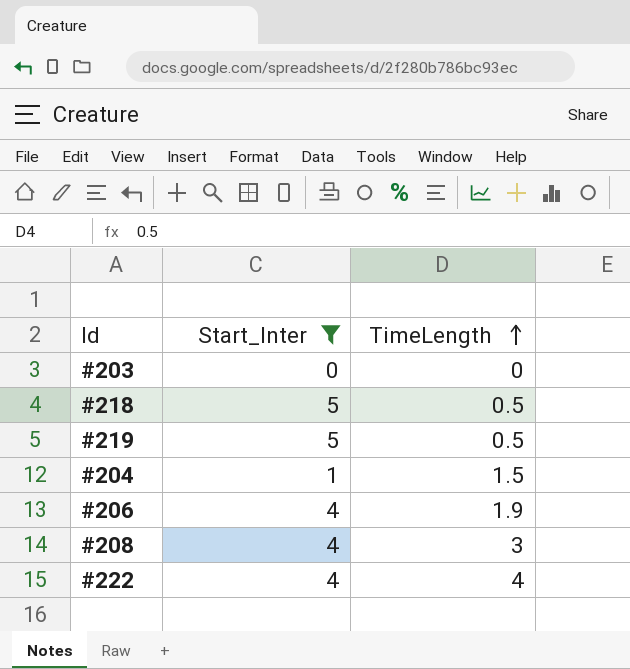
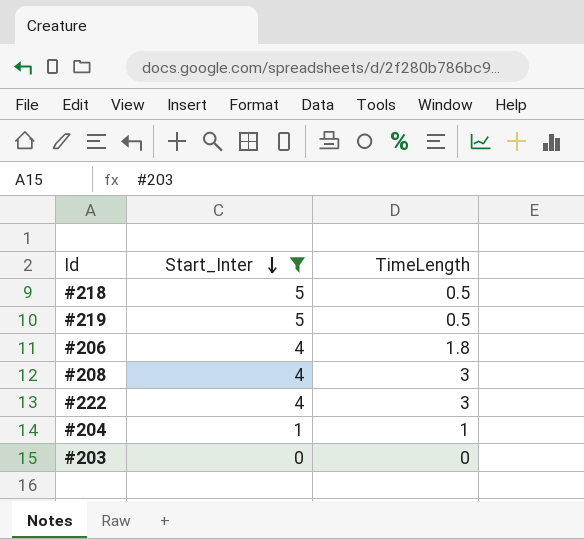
row order: TimeLength ascending -> Start_Inter descending
#206 | TimeLength: 1.9 -> 1.8
#222 | TimeLength: 4 -> 3
#204 | TimeLength: 1.5 -> 1

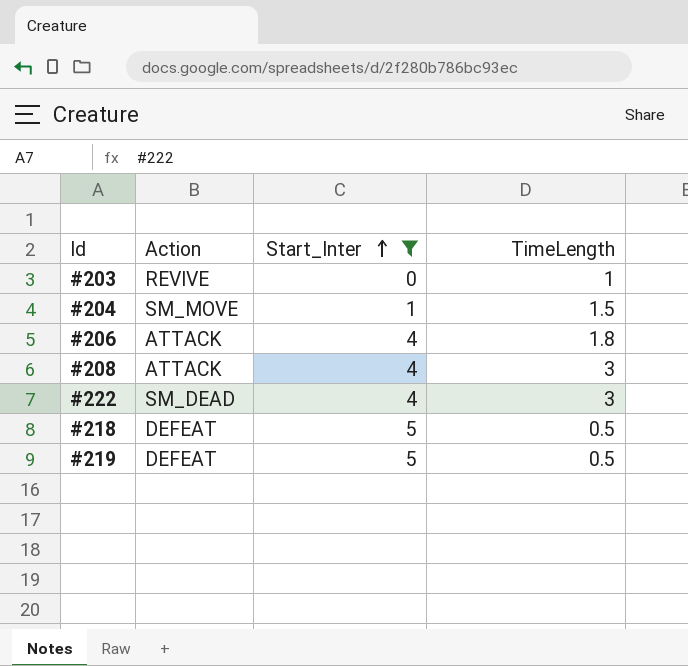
row order: Start_Inter descending -> Start_Inter ascending
column Action | position: none -> 2
#203 | TimeLength: 0 -> 1
#204 | TimeLength: 1 -> 1.5

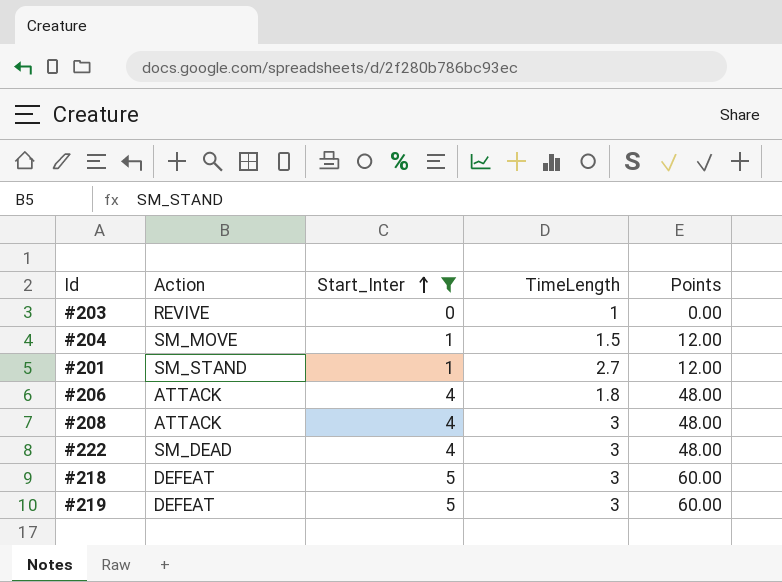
column Points | formula: none -> [Start_Inter] * 12
row #201: none -> SM_STAND | 1 | 2.7 | 12.00
#218 | TimeLength: 0.5 -> 3
#219 | TimeLength: 0.5 -> 3

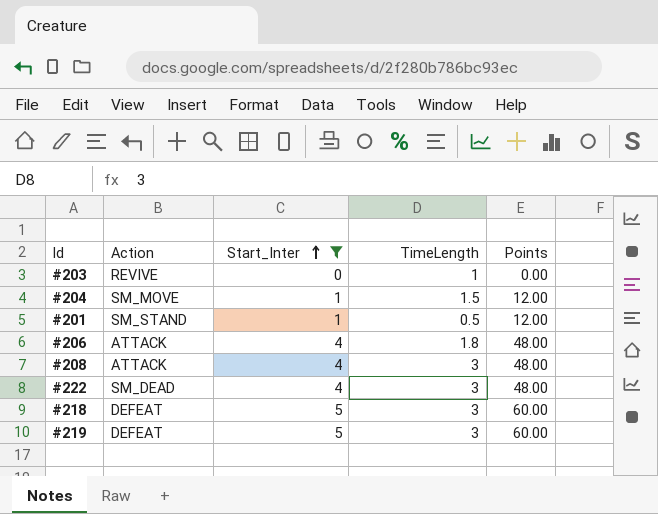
#201 | TimeLength: 2.7 -> 0.5

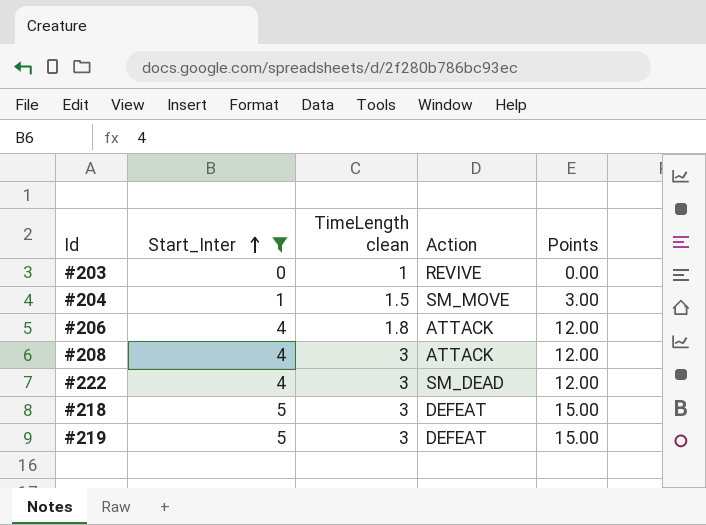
column name: TimeLength -> TimeLength clean
column Action | position: 2 -> 4
column Points | formula: [Start_Inter] * 12 -> [Start_Inter] * 3
row #201: SM_STAND | 1 | 0.5 | 12.00 -> none

